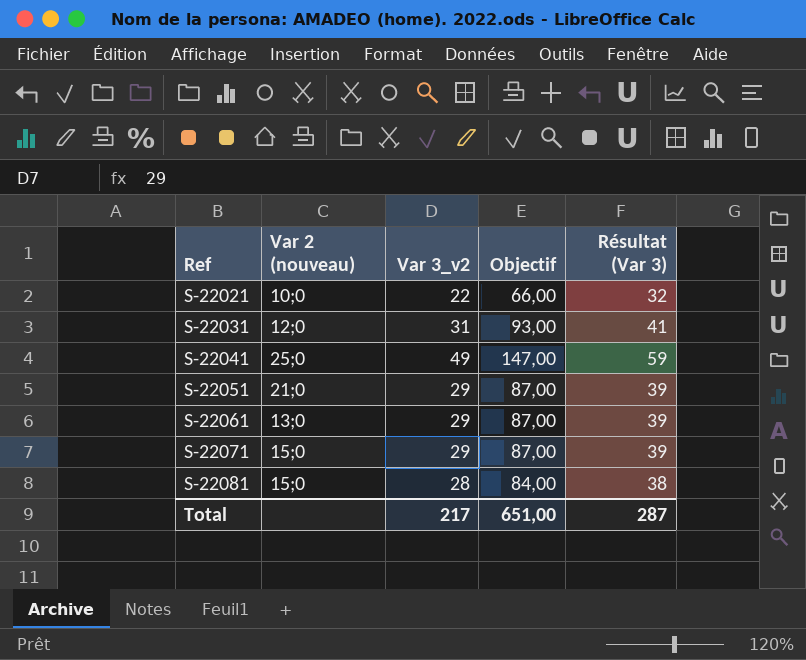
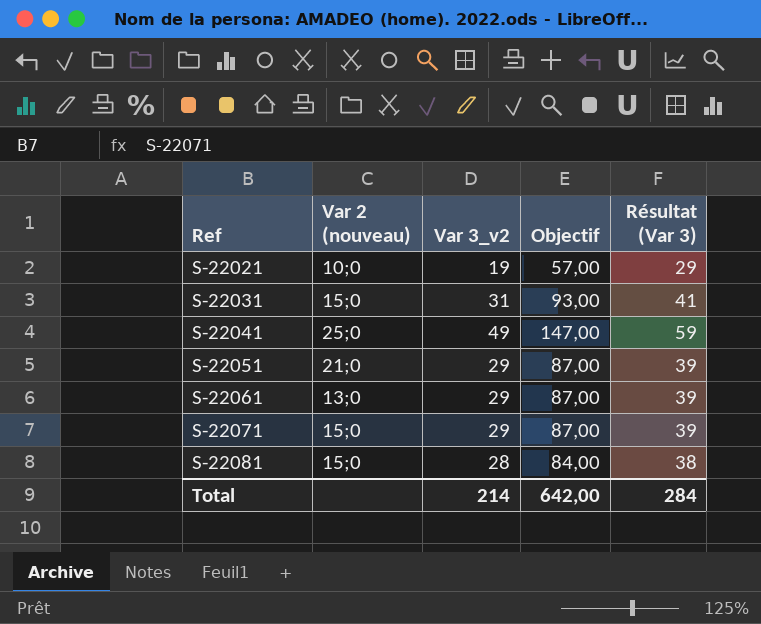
S-22021 | Var 3_v2: 22 -> 19
S-22021 | Objectif: 66,00 -> 57,00
S-22021 | Résultat (Var 3): 32 -> 29
S-22031 | Var 2 (nouveau): 12;0 -> 15;0
Total | Var 3_v2: 217 -> 214
Total | Objectif: 651,00 -> 642,00
Total | Résultat (Var 3): 287 -> 284

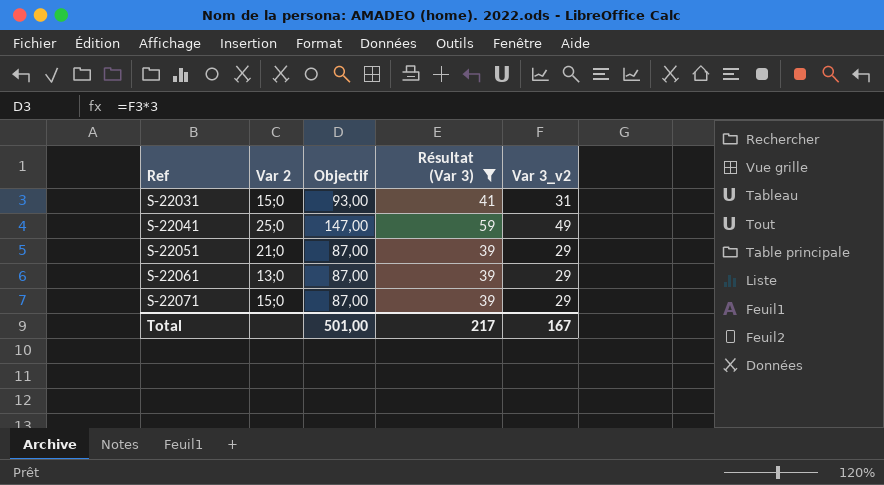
filter: none -> Résultat (Var 3) >= 39
column name: Var 2 (nouveau) -> Var 2
column Var 3_v2 | position: 3 -> 5
Total | Objectif: 642,00 -> 501,00
Total | Résultat (Var 3): 284 -> 217
Total | Var 3_v2: 214 -> 167

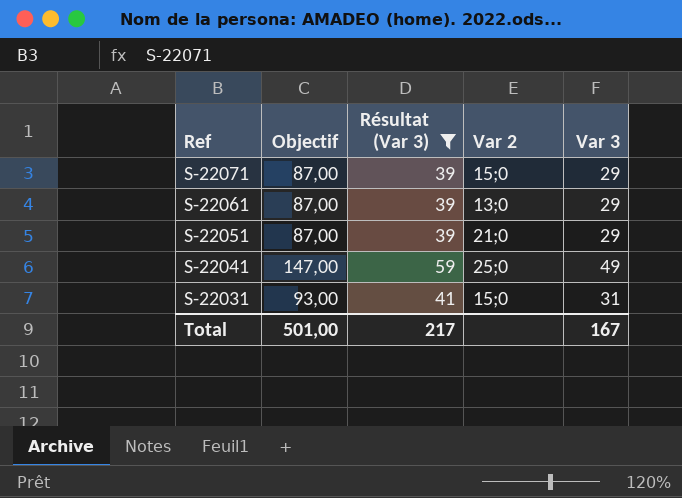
row order: Ref ascending -> Ref descending
column Var 2 | position: 2 -> 4
column name: Var 3_v2 -> Var 3

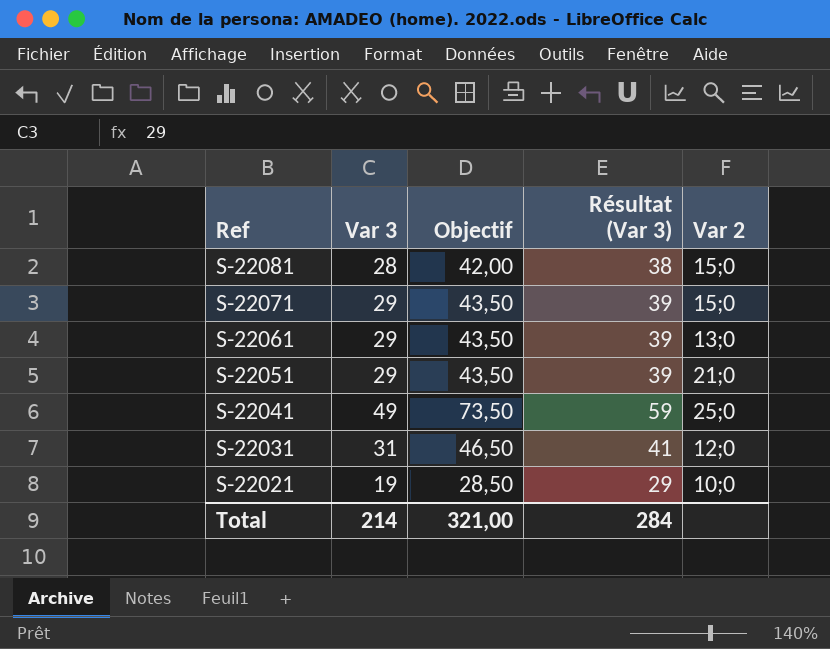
filter: Résultat (Var 3) >= 39 -> none
column Var 3 | position: 5 -> 2
column Objectif | formula: [Var 3] * 3 -> [Var 3] * 1,5
S-22031 | Var 2: 15;0 -> 12;0
Total | Var 3: 167 -> 214
Total | Objectif: 501,00 -> 321,00
Total | Résultat (Var 3): 217 -> 284

